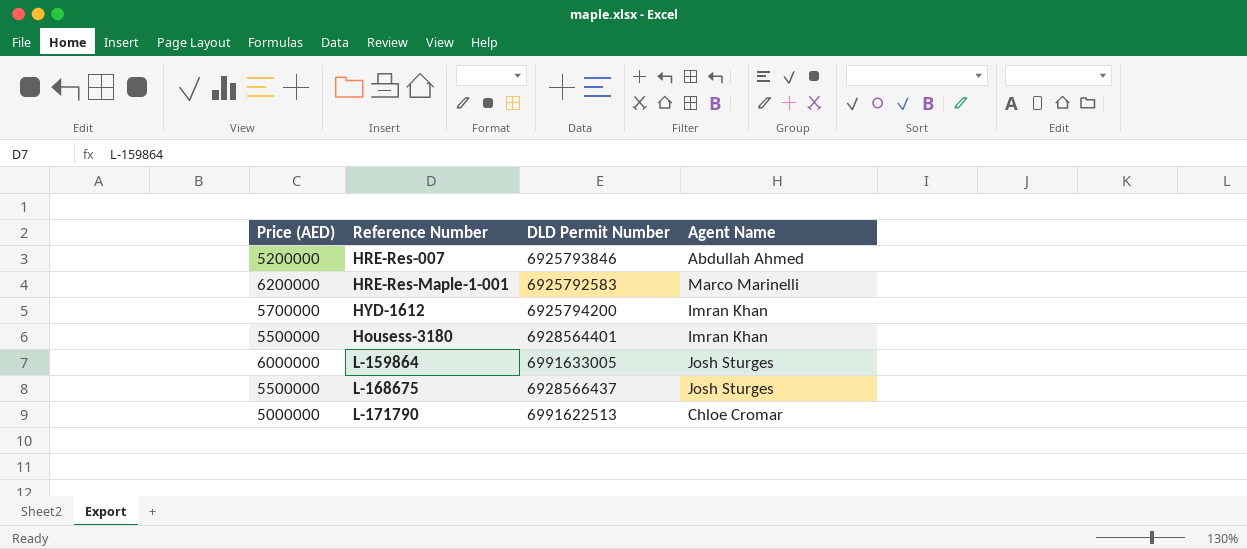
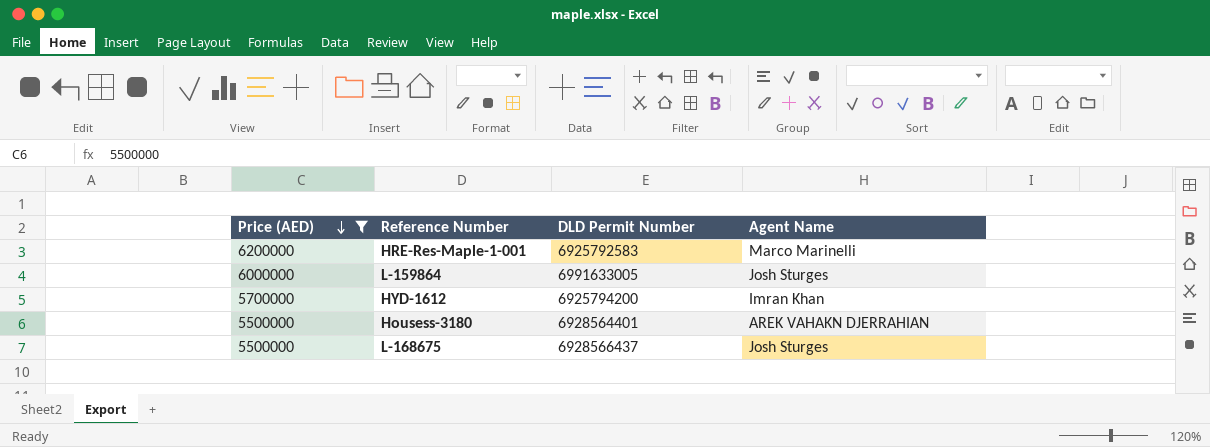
filter: none -> Price (AED) >= 5500000
row order: none -> Price (AED) descending
Housess-3180 | Agent Name: Imran Khan -> AREK VAHAKN DJERRAHIAN

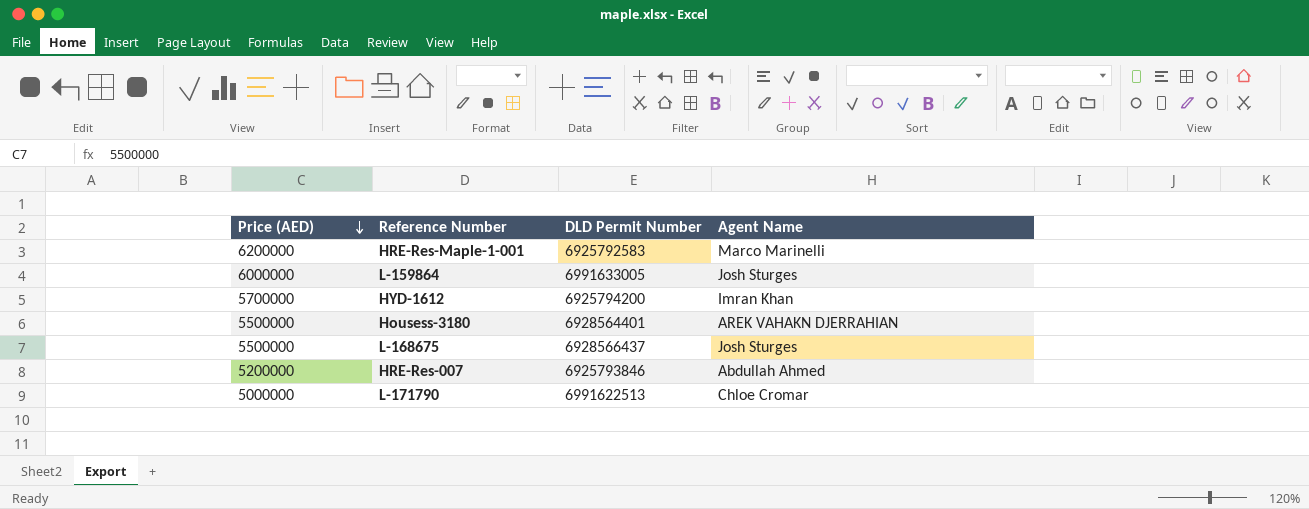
filter: Price (AED) >= 5500000 -> none

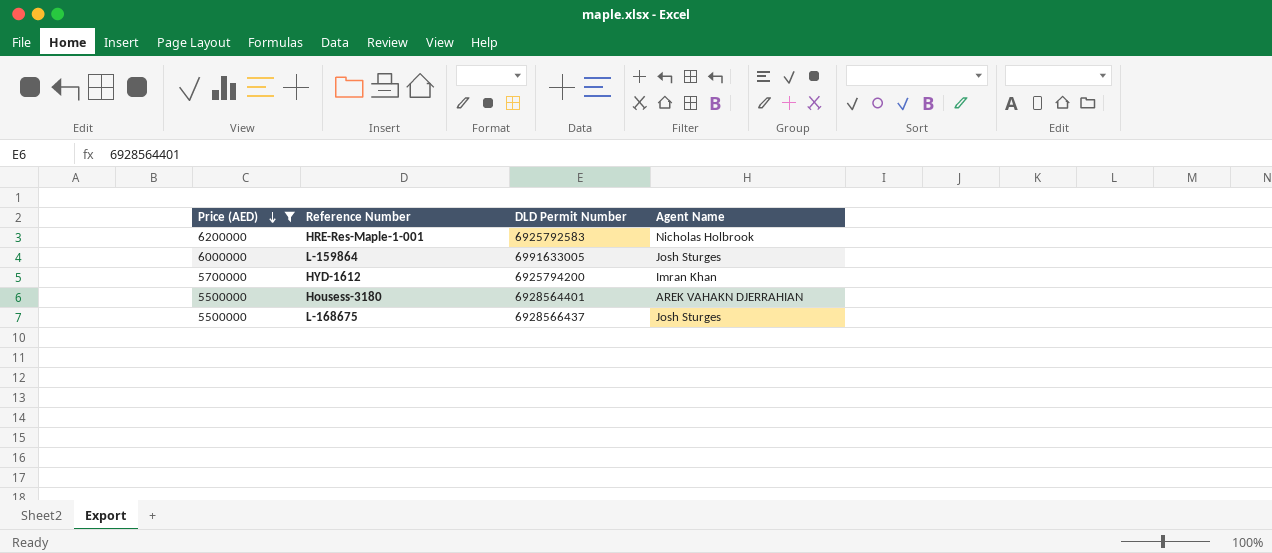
filter: none -> Price (AED) >= 5500000
HRE-Res-Maple-1-001 | Agent Name: Marco Marinelli -> Nicholas Holbrook

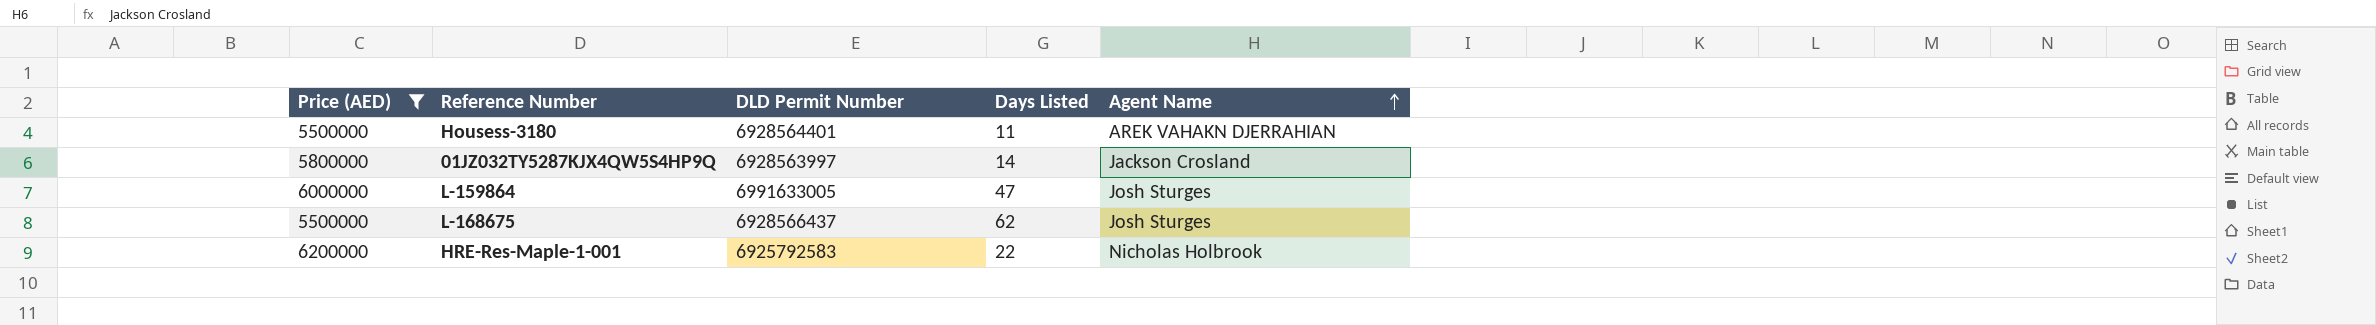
row order: Price (AED) descending -> Agent Name ascending
column Days Listed | position: none -> 4
row HYD-1612: 5700000 | 6925794200 | Imran Khan -> none
row 01JZ032TY5287KJX4QW5S4HP9Q: none -> 5800000 | 6928563997 | 14 | Jackson Crosland

